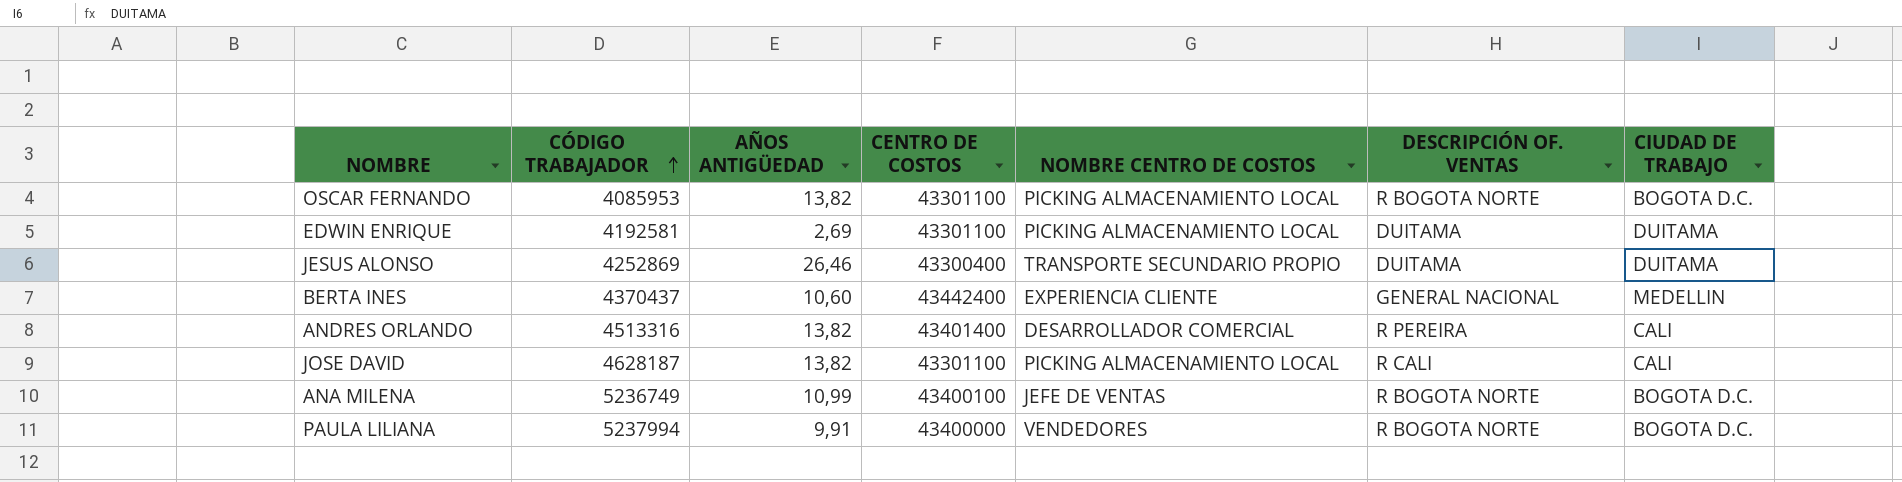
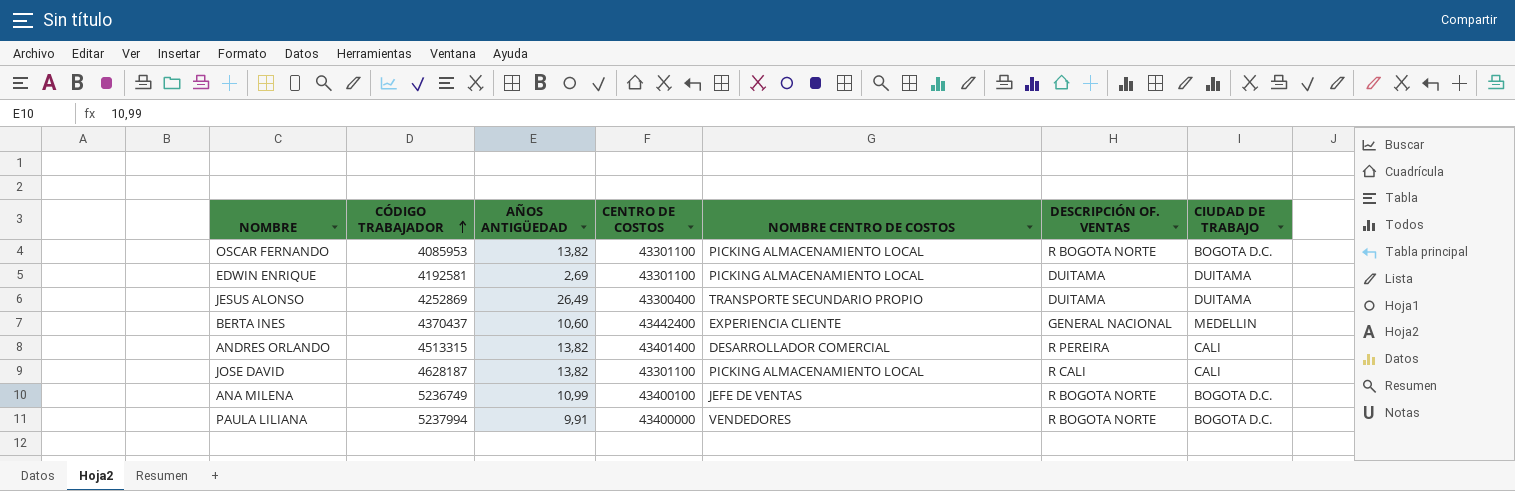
JESUS ALONSO | AÑOS ANTIGÜEDAD: 26,46 -> 26,49
ANDRES ORLANDO | CÓDIGO TRABAJADOR: 4513316 -> 4513315

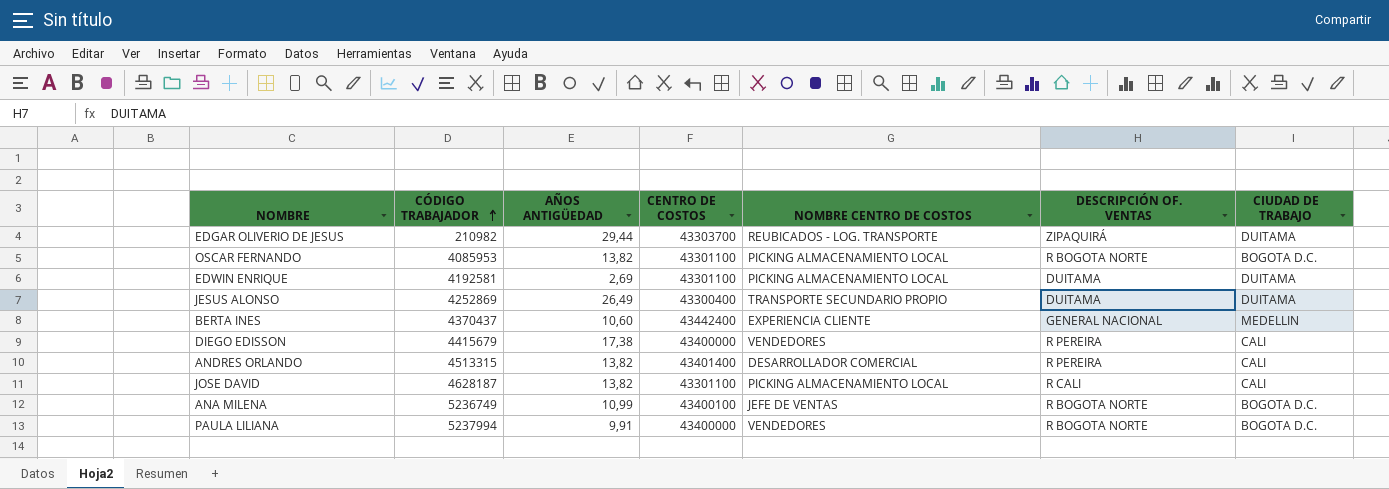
row EDGAR OLIVERIO DE JESUS: none -> 210982 | 29,44 | 43303700 | REUBICADOS - LOG. TRANSPORTE | ZIPAQUIRÁ | DUITAMA
row DIEGO EDISSON: none -> 4415679 | 17,38 | 43400000 | VENDEDORES | R PEREIRA | CALI

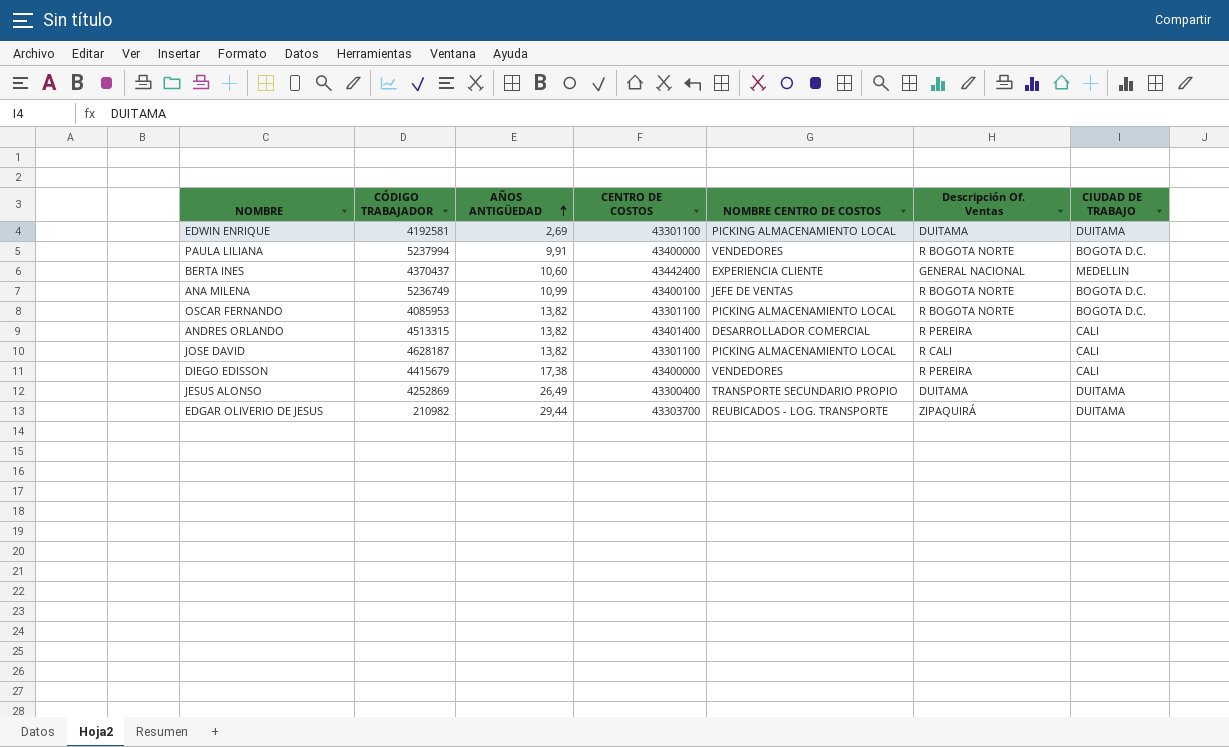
row order: CÓDIGO TRABAJADOR ascending -> AÑOS ANTIGÜEDAD ascending
column name: DESCRIPCIÓN OF. VENTAS -> Descripción Of. Ventas

